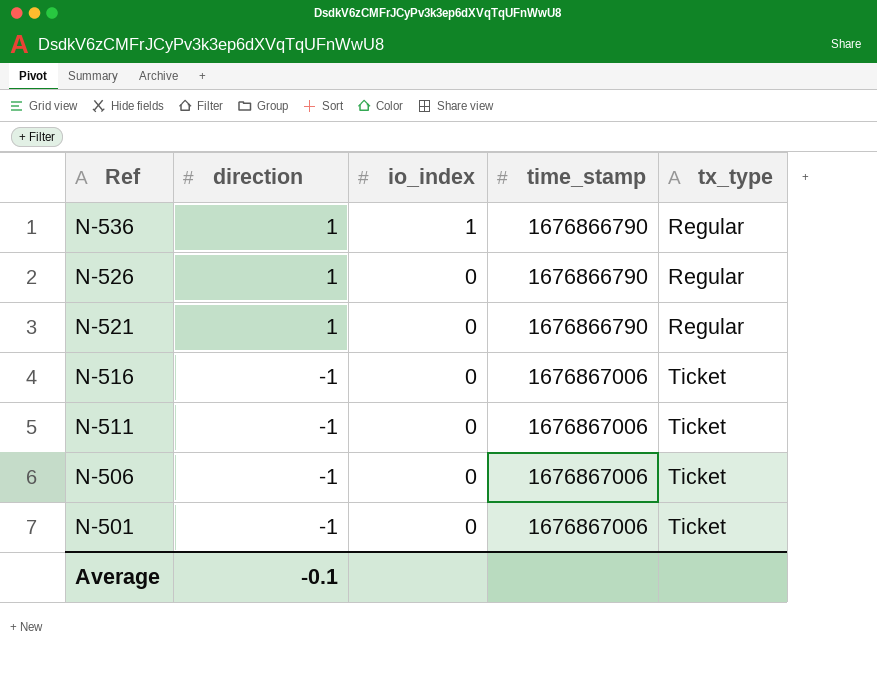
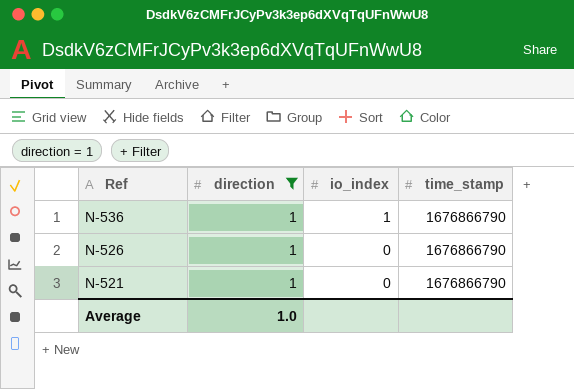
filter: none -> direction = 1
column tx_type | position: 5 -> none
Average | direction: -0.1 -> 1.0

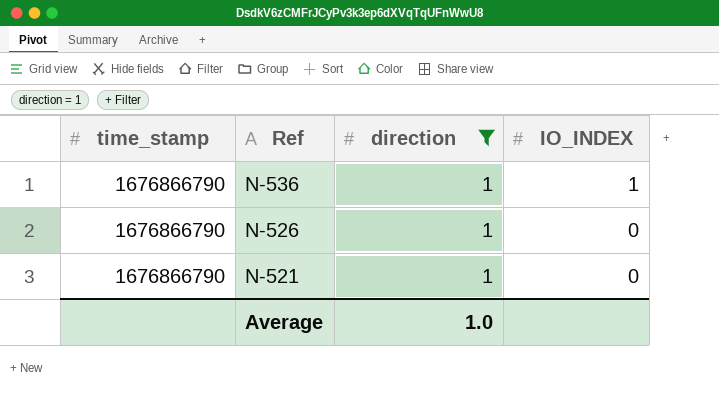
column time_stamp | position: 4 -> 1
column name: io_index -> IO_INDEX

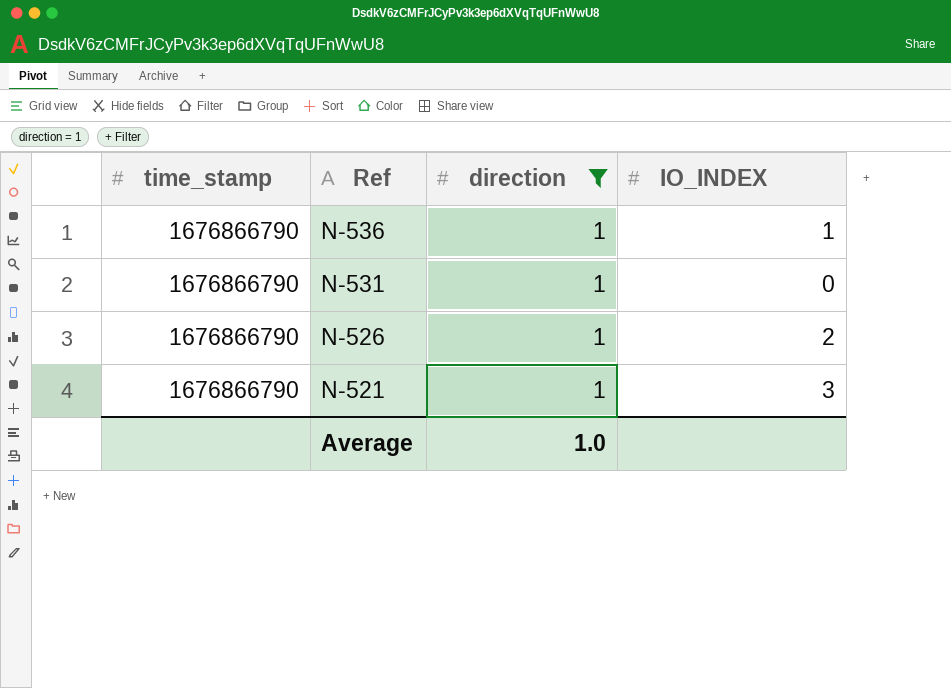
row N-531: none -> 1676866790 | 1 | 0
N-526 | IO_INDEX: 0 -> 2
N-521 | IO_INDEX: 0 -> 3

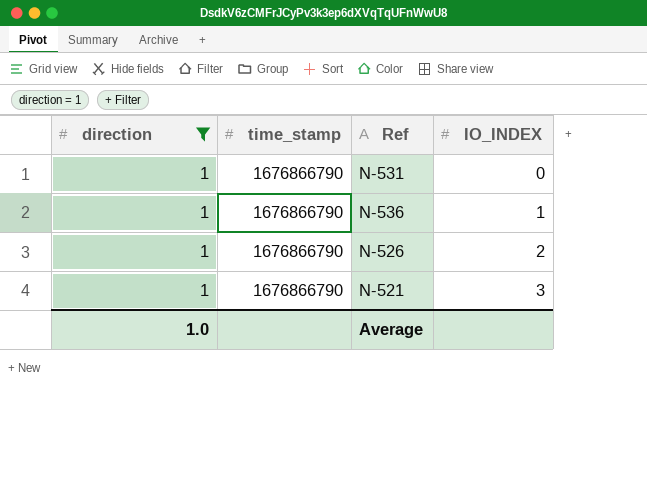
row order: Ref descending -> IO_INDEX ascending
column direction | position: 3 -> 1

